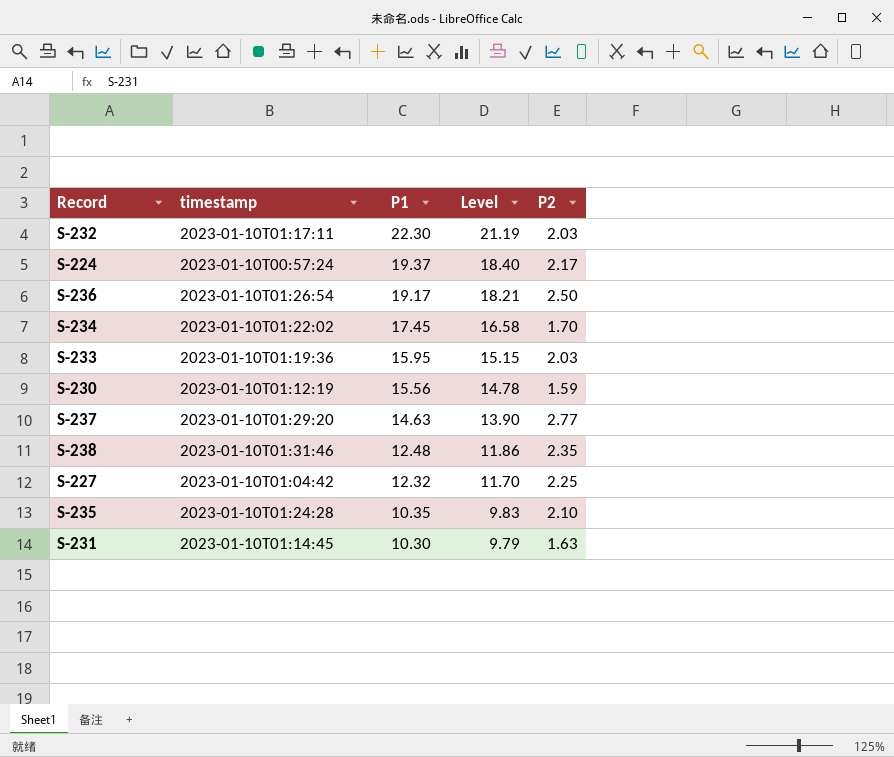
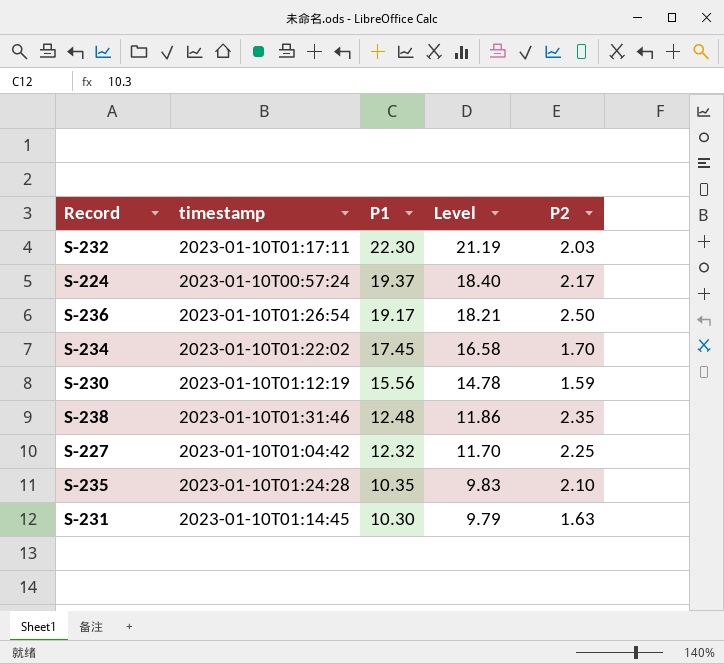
row S-233: 2023-01-10T01:19:36 | 15.95 | 15.15 | 2.03 -> none
row S-237: 2023-01-10T01:29:20 | 14.63 | 13.90 | 2.77 -> none

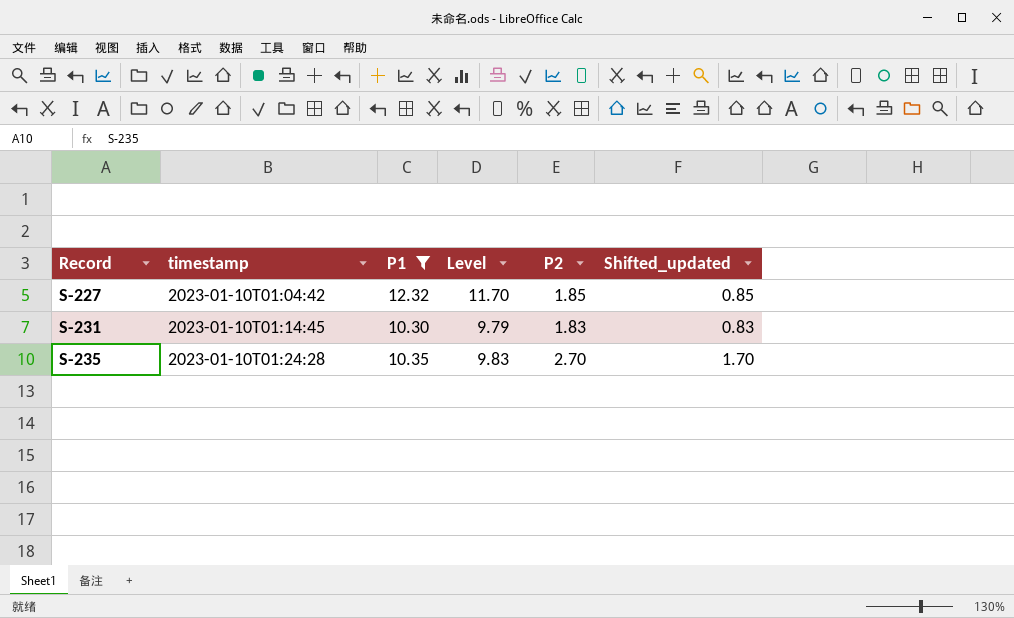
filter: none -> P1 <= 12.32
row order: P1 descending -> Record ascending
column Shifted_updated | formula: none -> [P2] - 1
S-227 | P2: 2.25 -> 1.85
S-231 | P2: 1.63 -> 1.83
S-235 | P2: 2.10 -> 2.70

